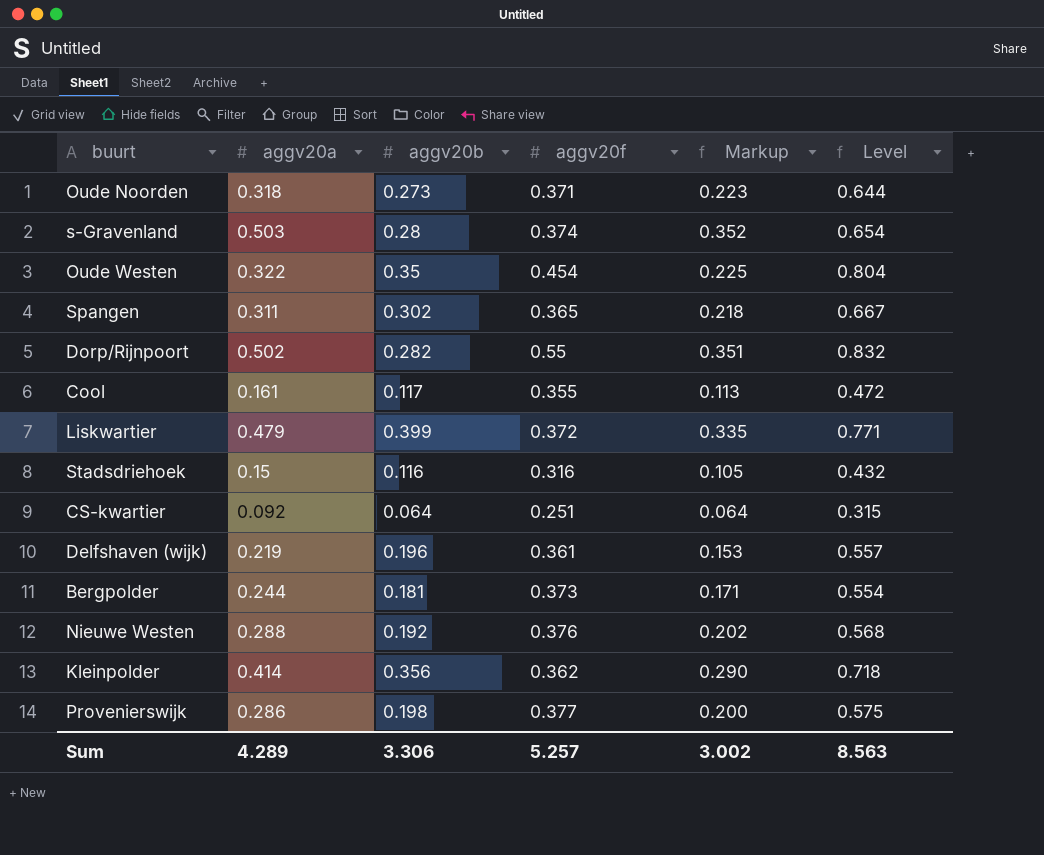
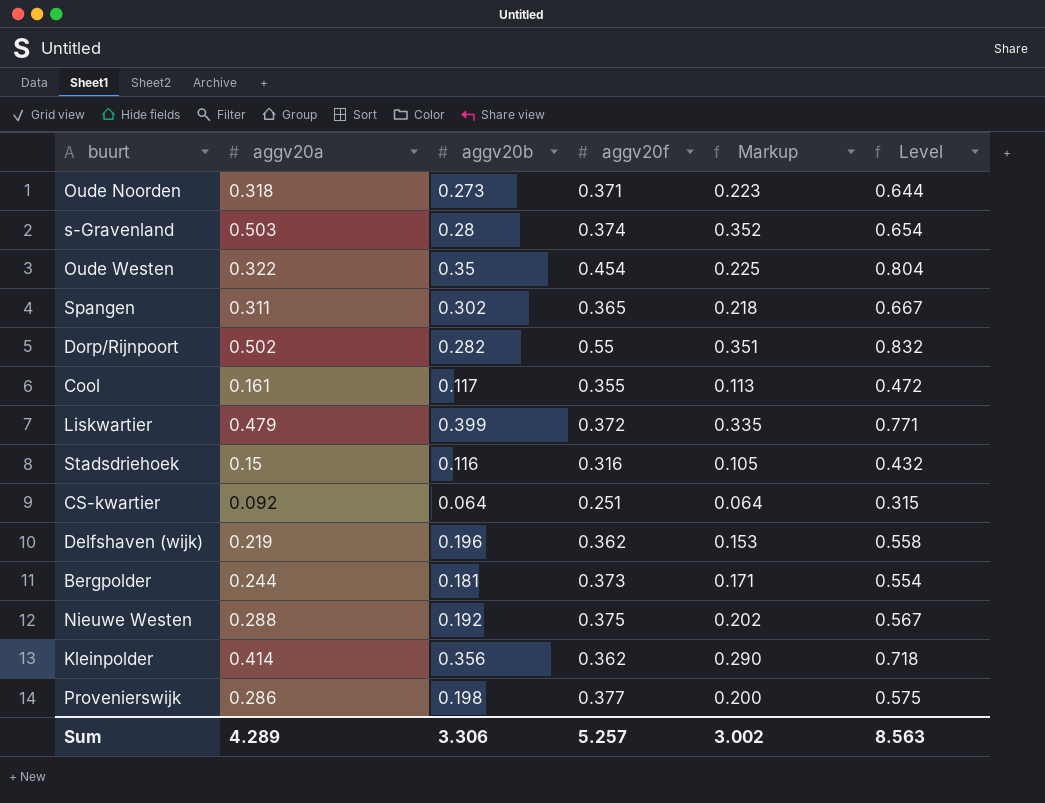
Delfshaven (wijk) | aggv20f: 0.361 -> 0.362
Delfshaven (wijk) | Level: 0.557 -> 0.558
Nieuwe Westen | aggv20f: 0.376 -> 0.375
Nieuwe Westen | Level: 0.568 -> 0.567

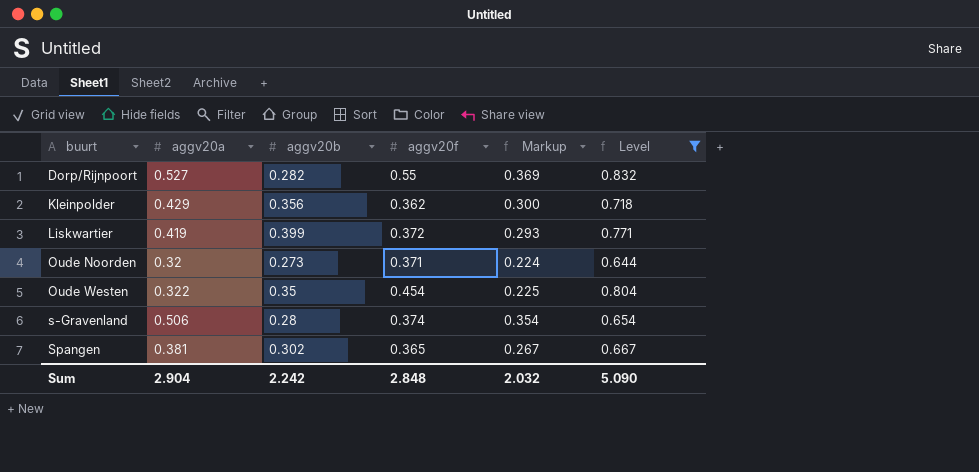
filter: none -> Level >= 0.644
row order: none -> buurt ascending
Dorp/Rijnpoort | aggv20a: 0.502 -> 0.527
Dorp/Rijnpoort | Markup: 0.351 -> 0.369
Kleinpolder | aggv20a: 0.414 -> 0.429
Kleinpolder | Markup: 0.290 -> 0.300
Liskwartier | aggv20a: 0.479 -> 0.419
Liskwartier | Markup: 0.335 -> 0.293
Oude Noorden | aggv20a: 0.318 -> 0.32
Oude Noorden | Markup: 0.223 -> 0.224
s-Gravenland | aggv20a: 0.503 -> 0.506
s-Gravenland | Markup: 0.352 -> 0.354
Spangen | aggv20a: 0.311 -> 0.381
Spangen | Markup: 0.218 -> 0.267
Sum | aggv20a: 4.289 -> 2.904
Sum | aggv20b: 3.306 -> 2.242
Sum | aggv20f: 5.257 -> 2.848
Sum | Markup: 3.002 -> 2.032
Sum | Level: 8.563 -> 5.090

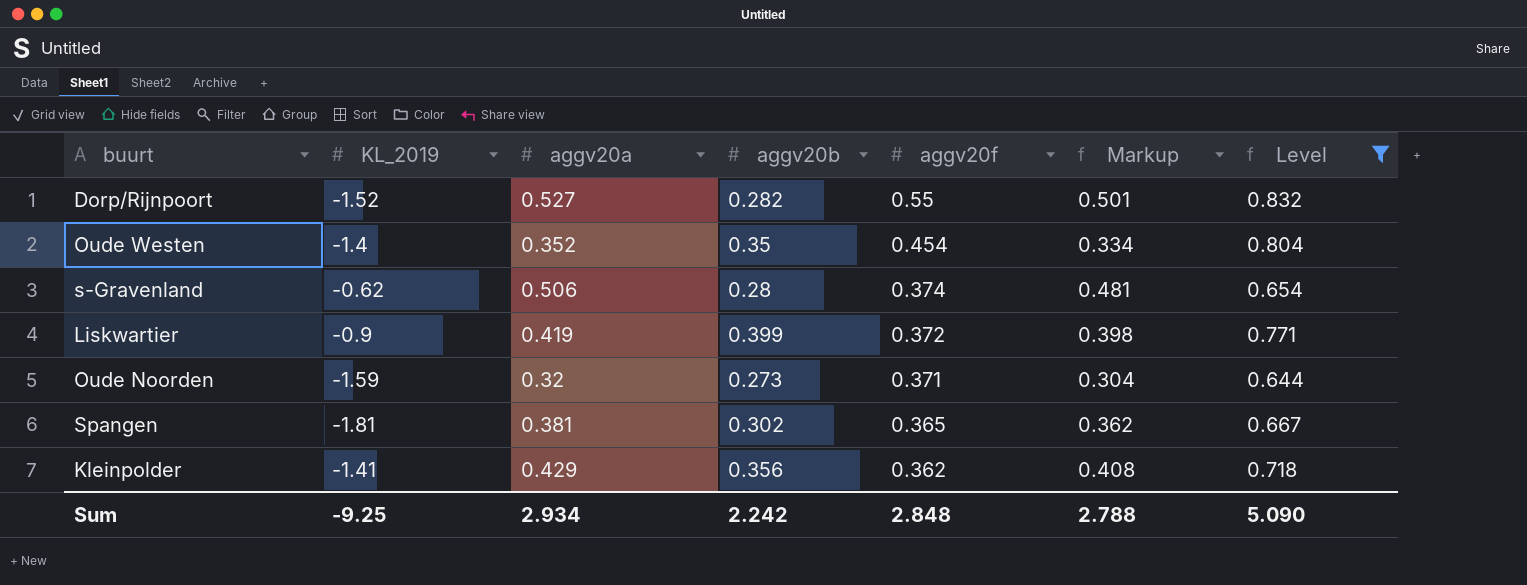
row order: buurt ascending -> aggv20f descending
column KL_2019 | position: none -> 2
column Markup | formula: [aggv20a] * 0.7 -> [aggv20a] * 0.95
Oude Westen | aggv20a: 0.322 -> 0.352
Sum | aggv20a: 2.904 -> 2.934
Sum | Markup: 2.032 -> 2.788

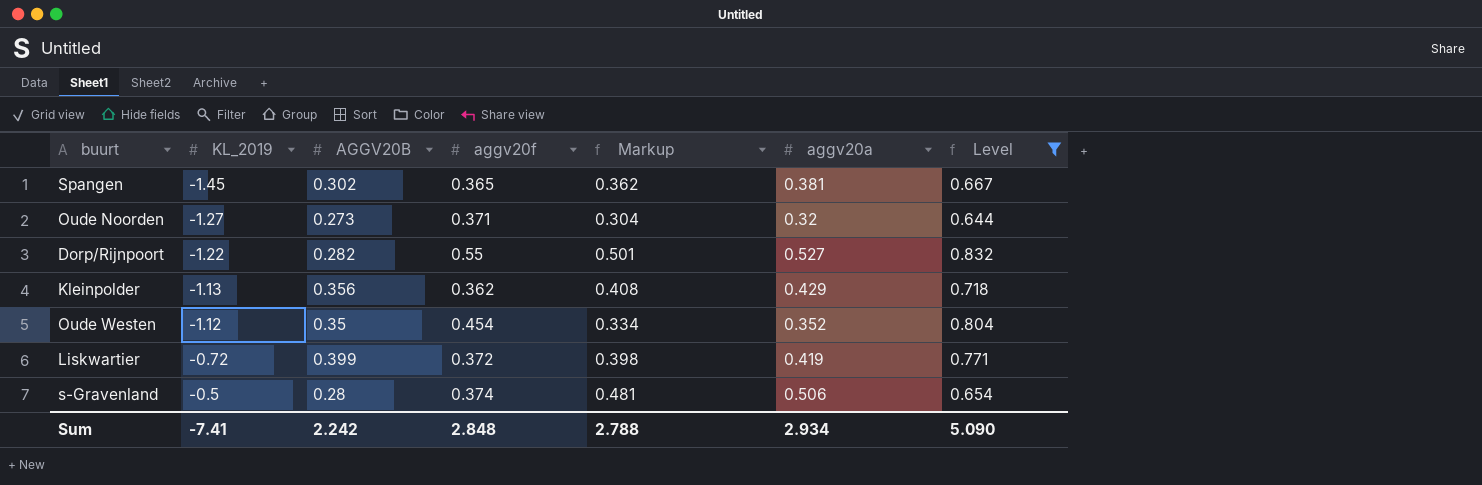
row order: aggv20f descending -> KL_2019 ascending
column name: aggv20b -> AGGV20B
column aggv20a | position: 3 -> 6
Spangen | KL_2019: -1.81 -> -1.45
Oude Noorden | KL_2019: -1.59 -> -1.27
Dorp/Rijnpoort | KL_2019: -1.52 -> -1.22
Kleinpolder | KL_2019: -1.41 -> -1.13
Oude Westen | KL_2019: -1.4 -> -1.12
Liskwartier | KL_2019: -0.9 -> -0.72
s-Gravenland | KL_2019: -0.62 -> -0.5
Sum | KL_2019: -9.25 -> -7.41

